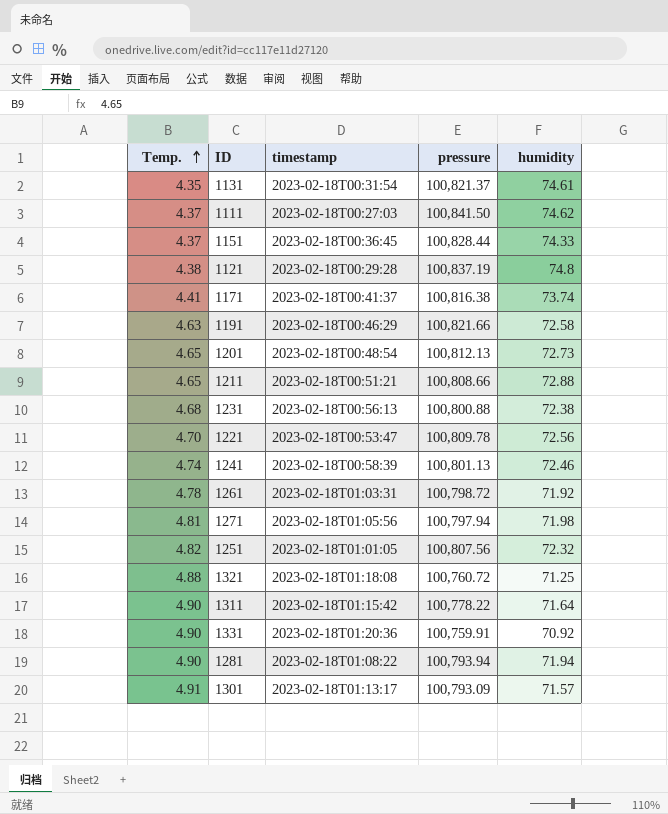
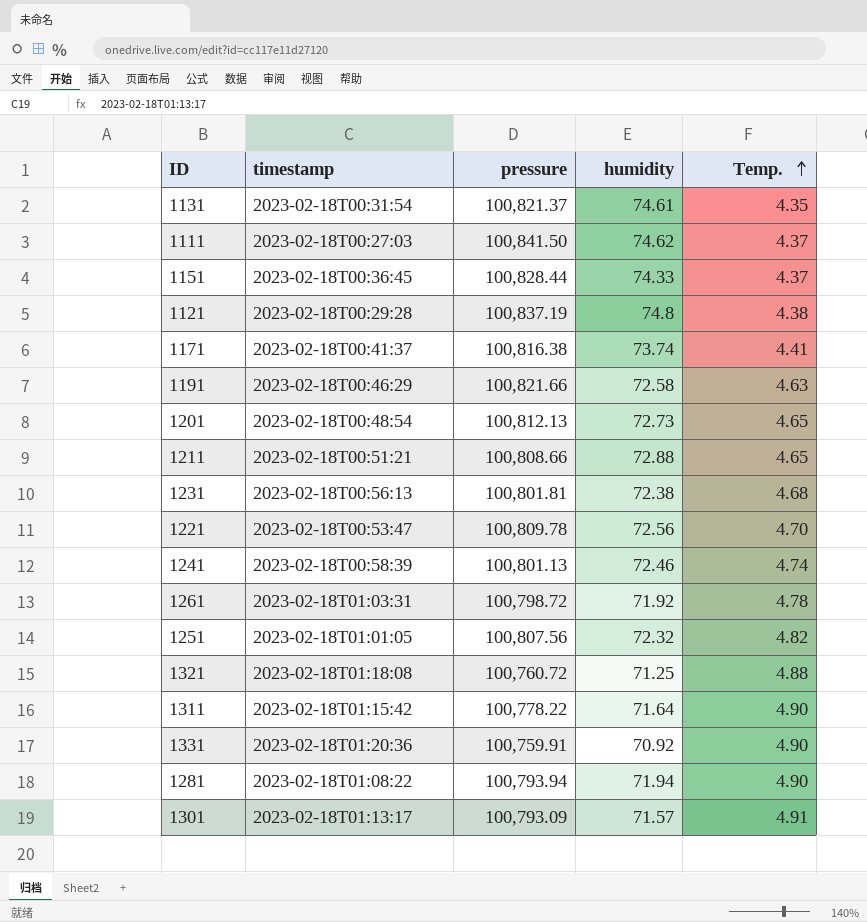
column Temp. | position: 1 -> 5
row 1271: 4.81 | 2023-02-18T01:05:56 | 100,797.94 | 71.98 -> none
1231 | pressure: 100,800.88 -> 100,801.81

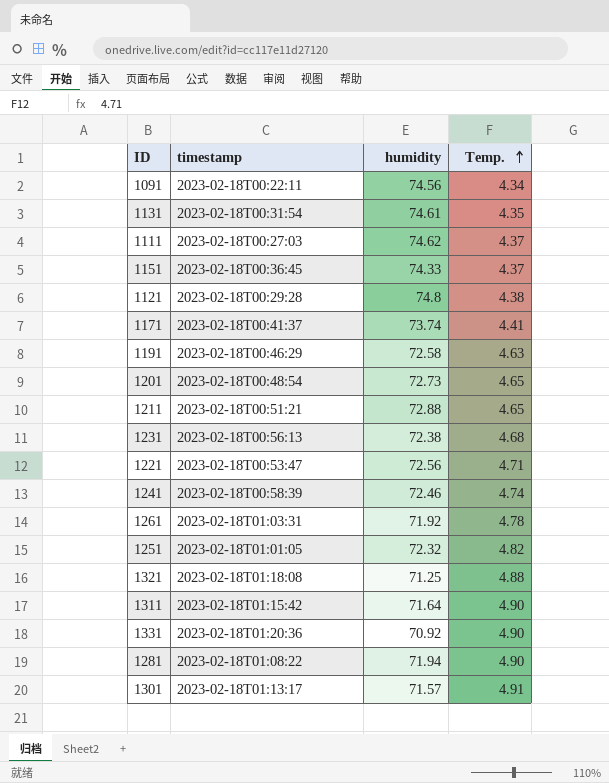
column pressure | position: 3 -> none
row 1091: none -> 2023-02-18T00:22:11 | 74.56 | 4.34
1221 | Temp.: 4.70 -> 4.71

